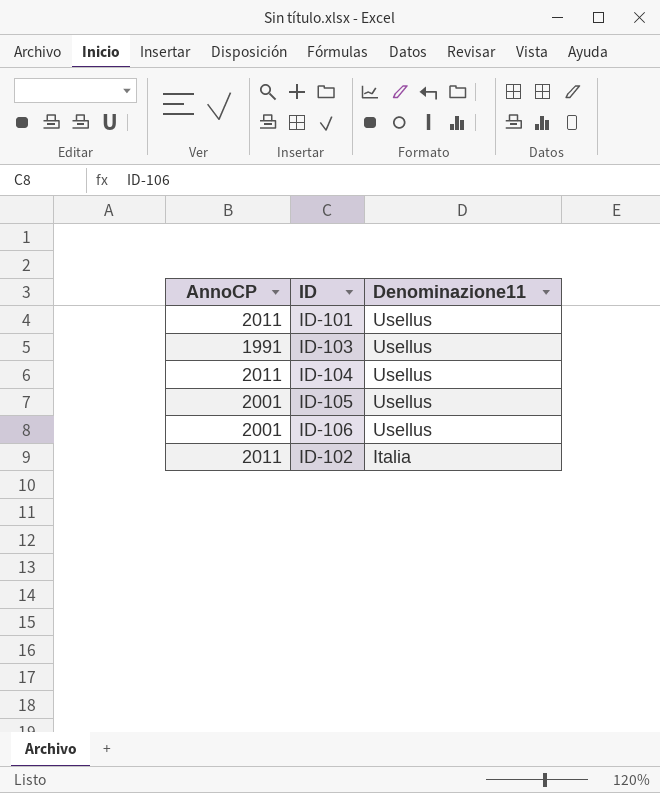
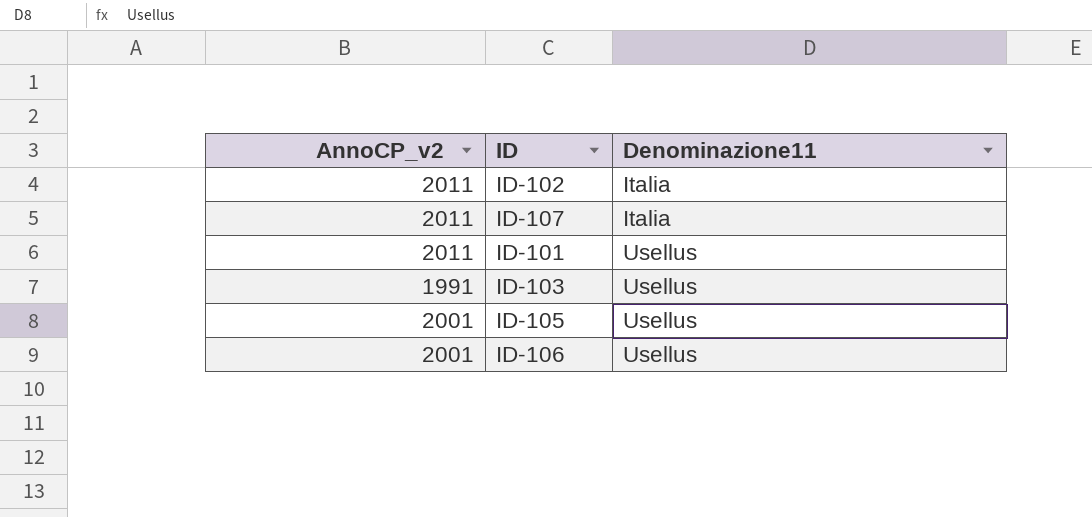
row order: Denominazione11 descending -> Denominazione11 ascending
column name: AnnoCP -> AnnoCP_v2
row ID-104: 2011 | Usellus -> none
row ID-107: none -> 2011 | Italia

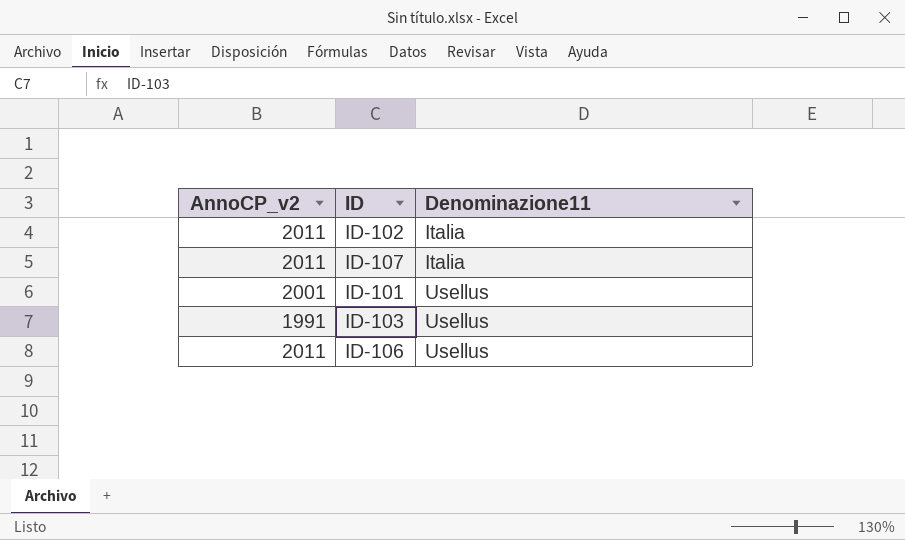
row ID-105: 2001 | Usellus -> none
ID-101 | AnnoCP_v2: 2011 -> 2001
ID-106 | AnnoCP_v2: 2001 -> 2011

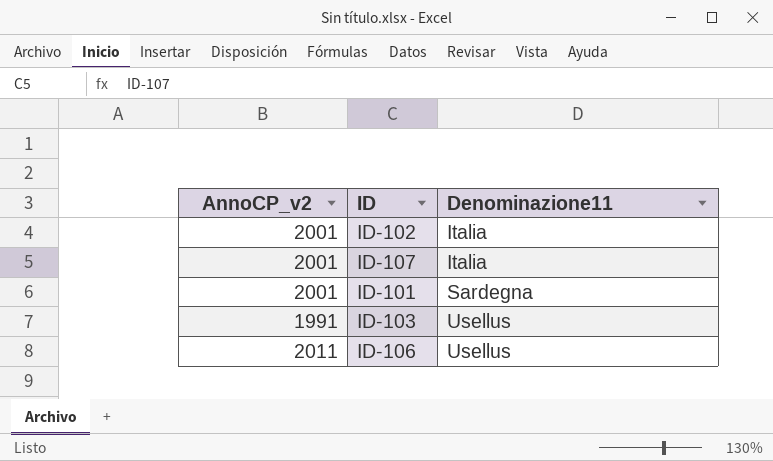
ID-102 | AnnoCP_v2: 2011 -> 2001
ID-107 | AnnoCP_v2: 2011 -> 2001
ID-101 | Denominazione11: Usellus -> Sardegna

